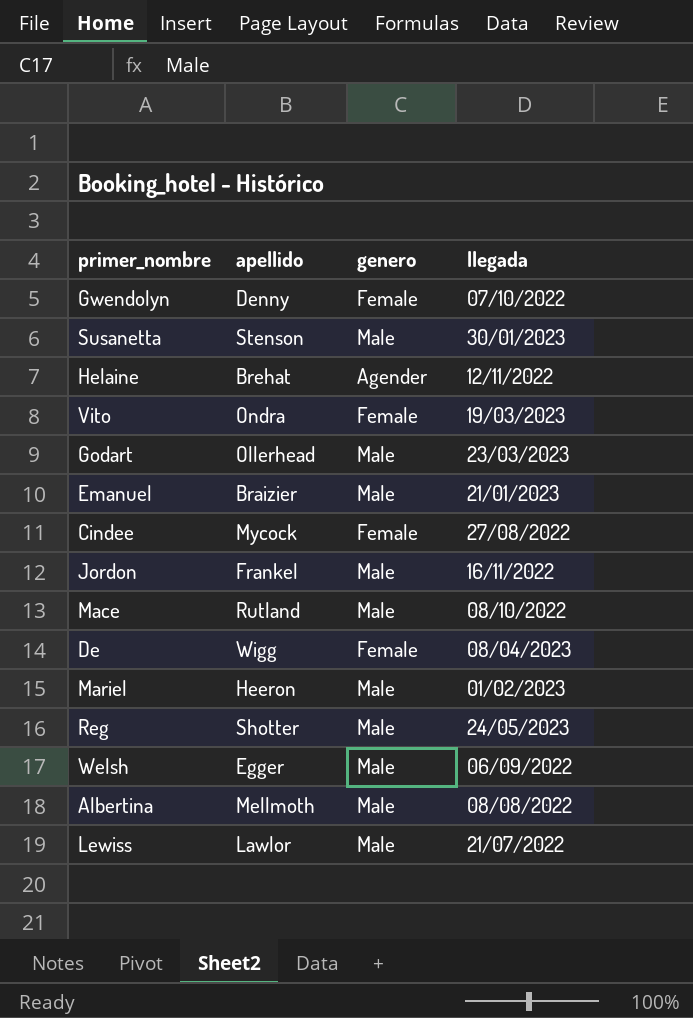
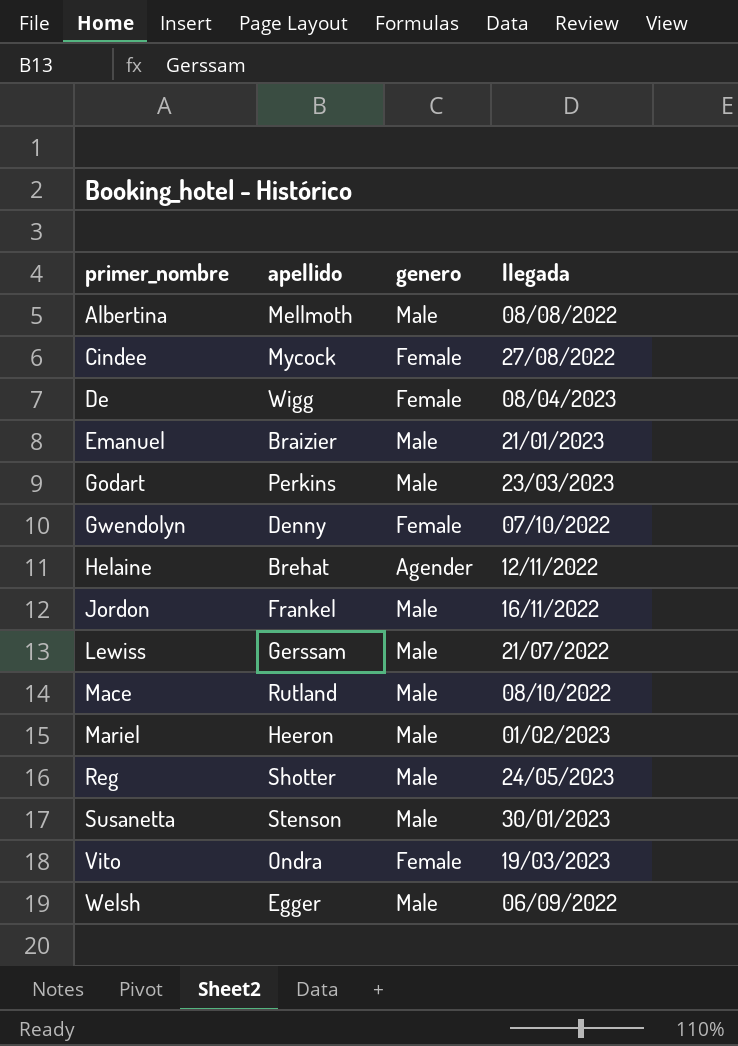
row order: none -> primer_nombre ascending
Godart | apellido: Ollerhead -> Perkins
Lewiss | apellido: Lawlor -> Gerssam

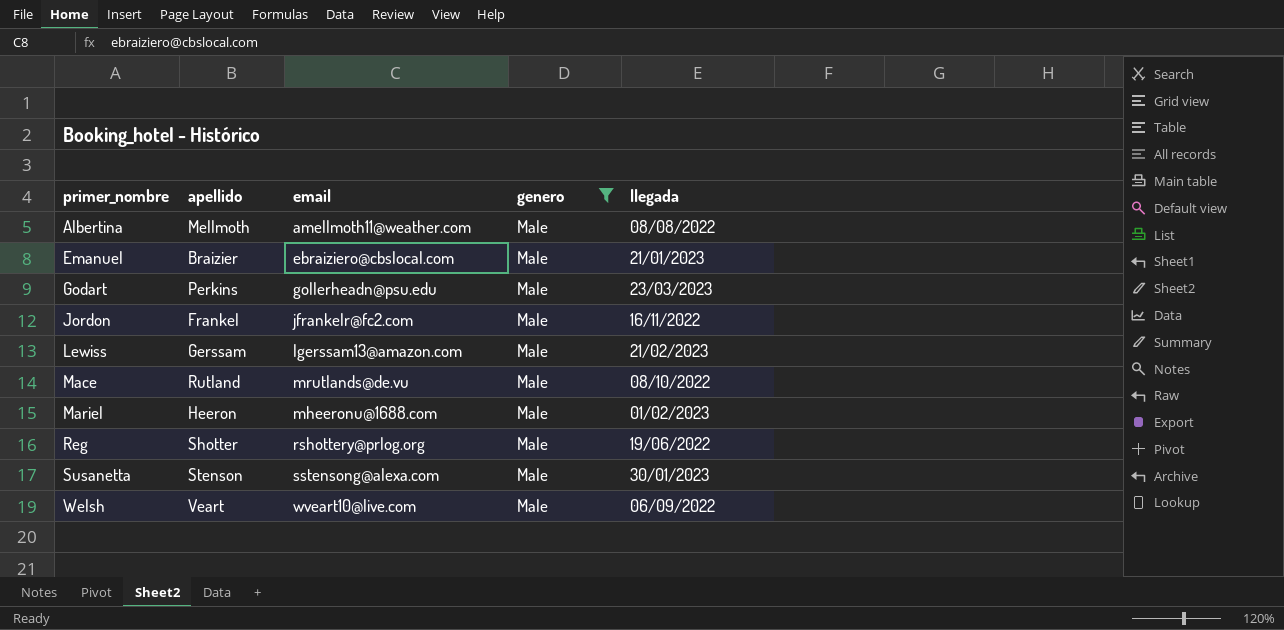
filter: none -> genero = Male
column email | position: none -> 3
Lewiss | llegada: 21/07/2022 -> 21/02/2023
Reg | llegada: 24/05/2023 -> 19/06/2022
Welsh | apellido: Egger -> Veart

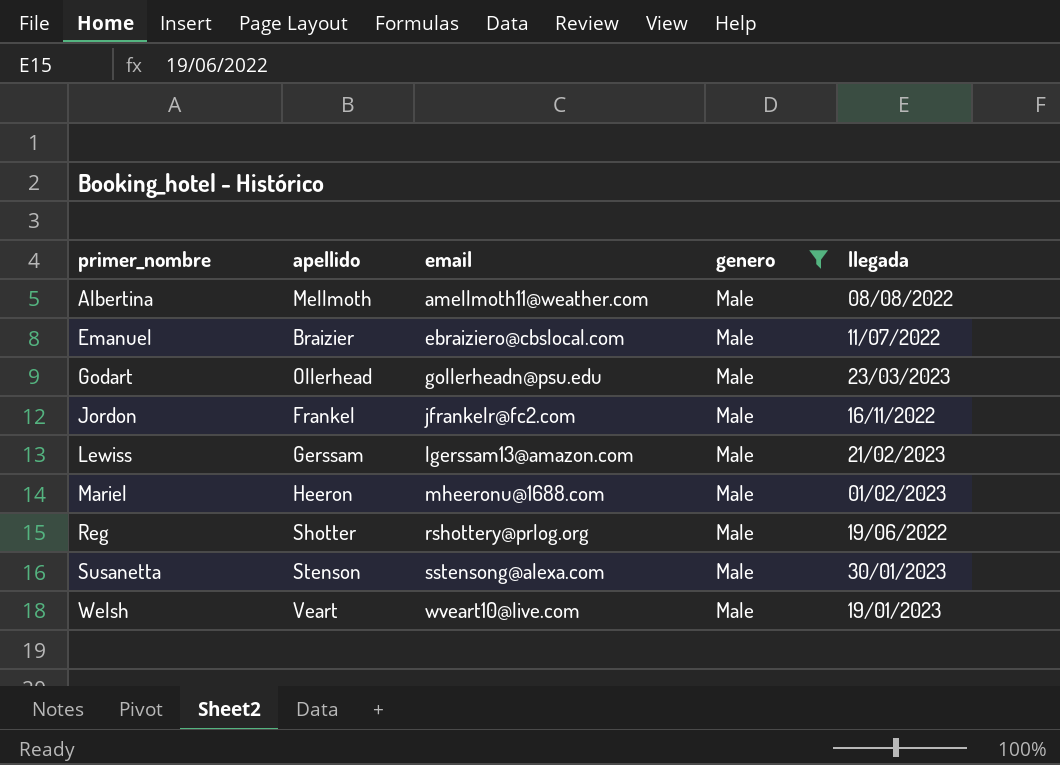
row Mace: Rutland | mrutlands@de.vu | Male | 08/10/2022 -> none
Emanuel | llegada: 21/01/2023 -> 11/07/2022
Godart | apellido: Perkins -> Ollerhead
Welsh | llegada: 06/09/2022 -> 19/01/2023

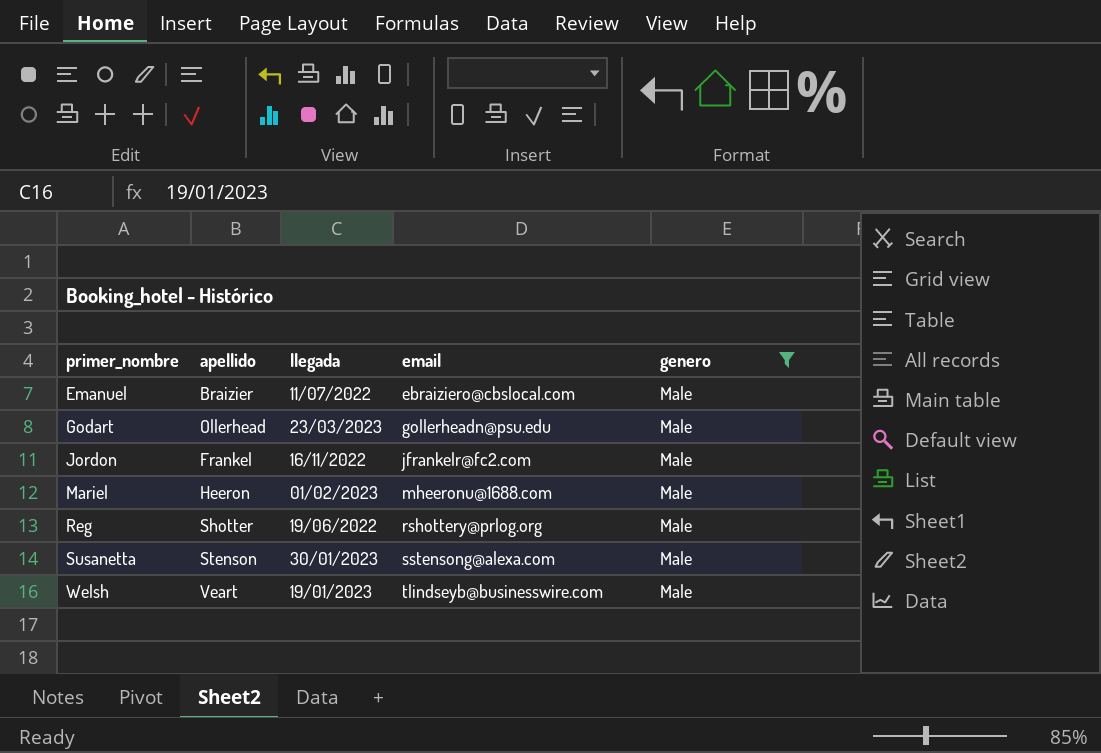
column llegada | position: 5 -> 3
row Albertina: Mellmoth | amellmoth11@weather.com | Male | 08/08/2022 -> none
row Lewiss: Gerssam | lgerssam13@amazon.com | Male | 21/02/2023 -> none
Welsh | email: wveart10@live.com -> tlindseyb@businesswire.com

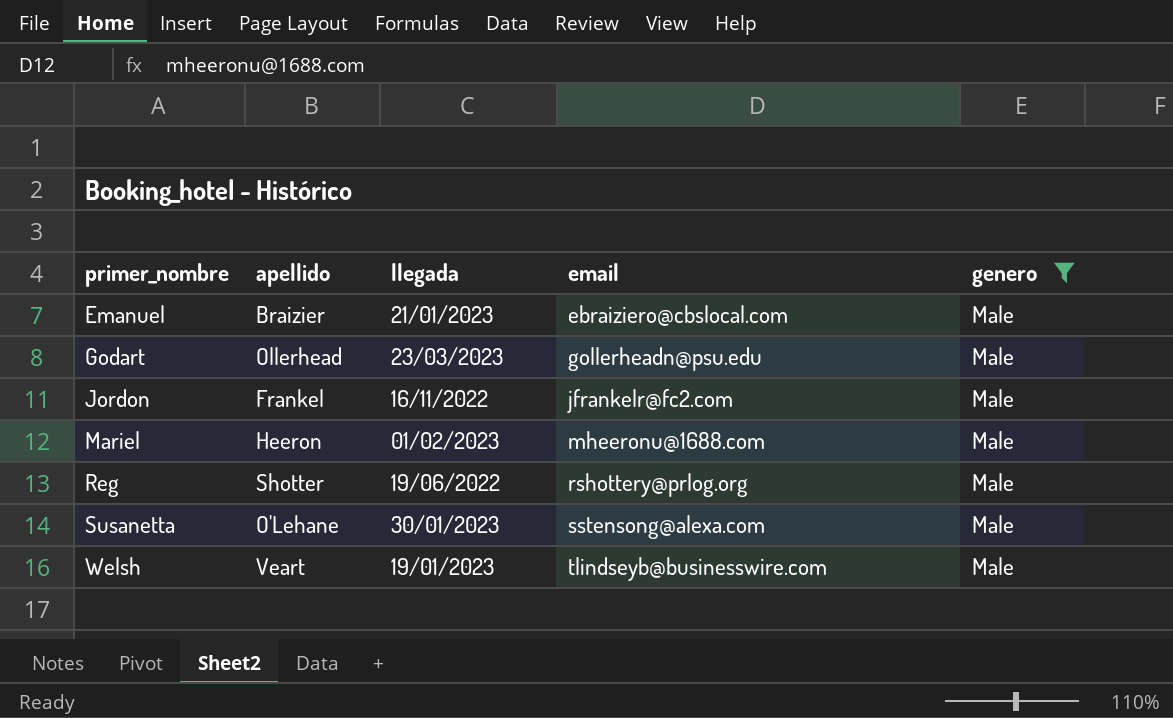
Emanuel | llegada: 11/07/2022 -> 21/01/2023
Susanetta | apellido: Stenson -> O'Lehane

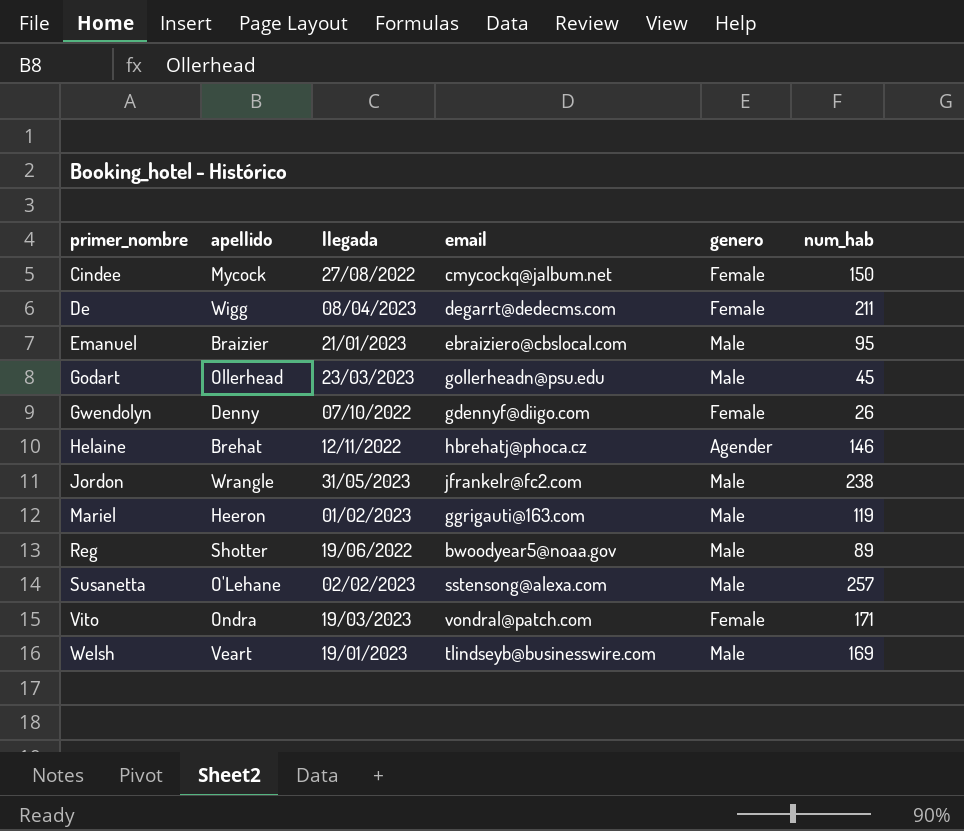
filter: genero = Male -> none
column num_hab | position: none -> 6
Jordon | apellido: Frankel -> Wrangle
Jordon | llegada: 16/11/2022 -> 31/05/2023
Mariel | email: mheeronu@1688.com -> ggrigauti@163.com
Reg | email: rshottery@prlog.org -> bwoodyear5@noaa.gov
Susanetta | llegada: 30/01/2023 -> 02/02/2023

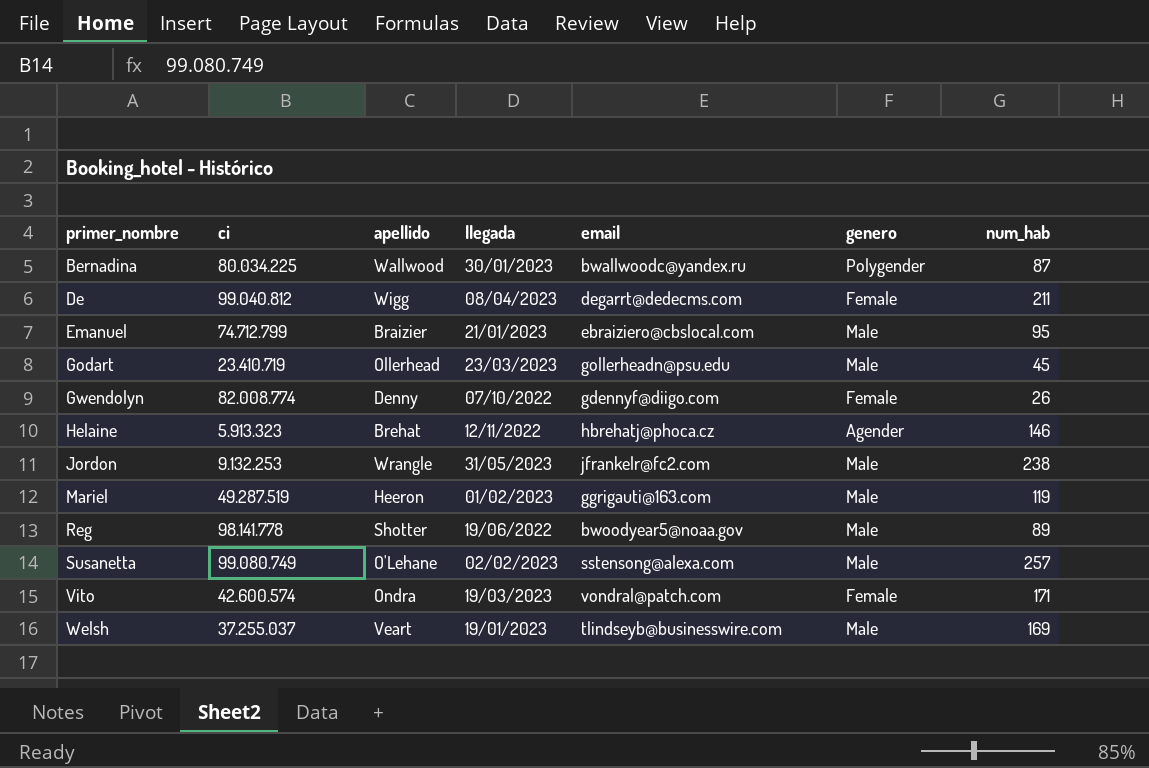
column ci | position: none -> 2
row Cindee: Mycock | 27/08/2022 | cmycockq@jalbum.net | Female | 150 -> none
row Bernadina: none -> 80.034.225 | Wallwood | 30/01/2023 | bwallwoodc@yandex.ru | Polygender | 87

